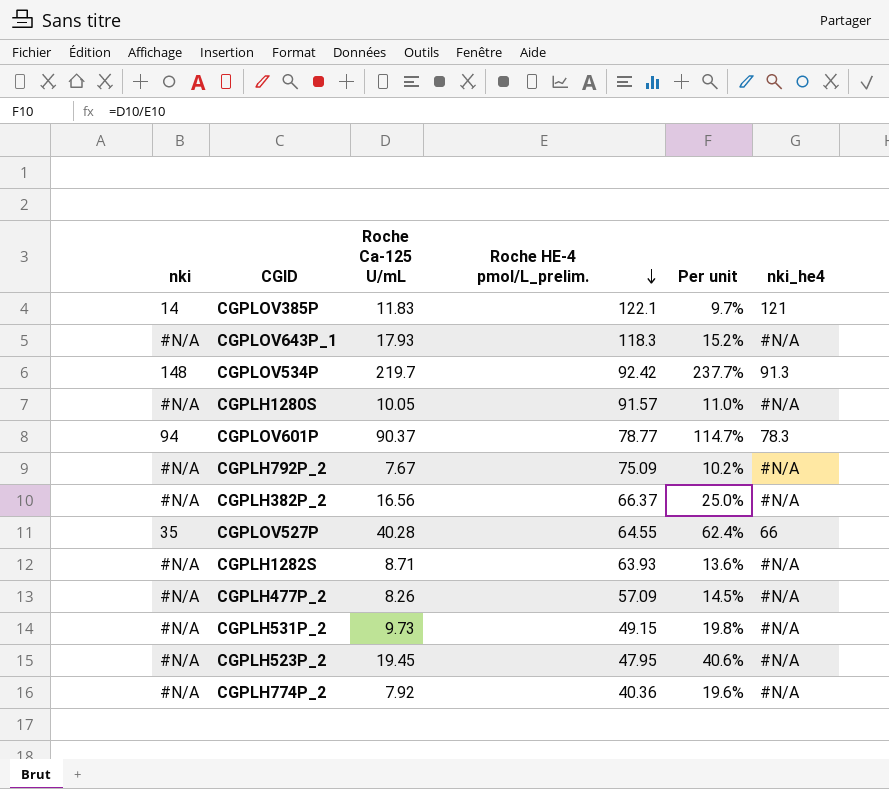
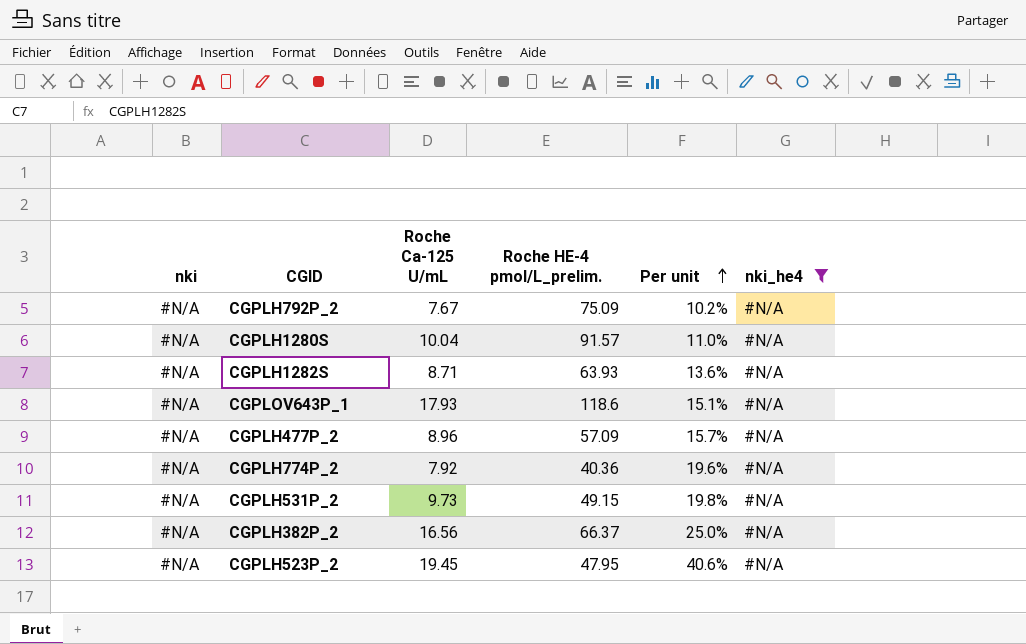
filter: none -> nki_he4 = #N/A
row order: Roche HE-4 pmol/L_prelim. descending -> Per unit ascending
CGPLH1280S | Roche Ca-125 U/mL: 10.05 -> 10.04
CGPLOV643P_1 | Roche HE-4 pmol/L_prelim.: 118.3 -> 118.6
CGPLOV643P_1 | Per unit: 15.2% -> 15.1%
CGPLH477P_2 | Roche Ca-125 U/mL: 8.26 -> 8.96
CGPLH477P_2 | Per unit: 14.5% -> 15.7%

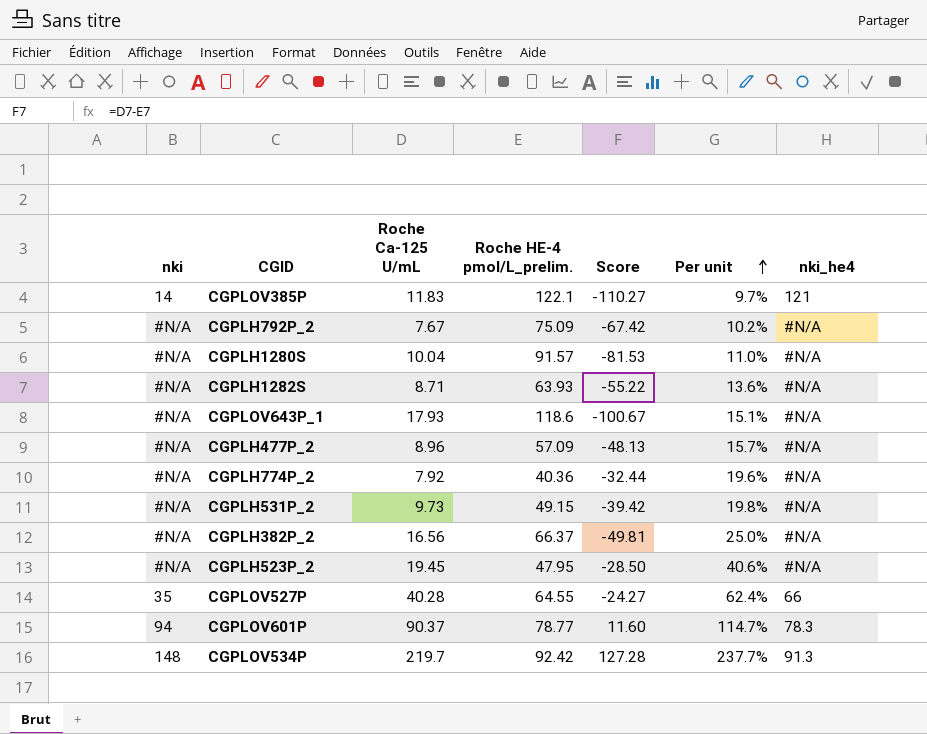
filter: nki_he4 = #N/A -> none
column Score | formula: none -> [Roche Ca-125 U/mL] - [Roche HE-4 pmol/L_prelim.]

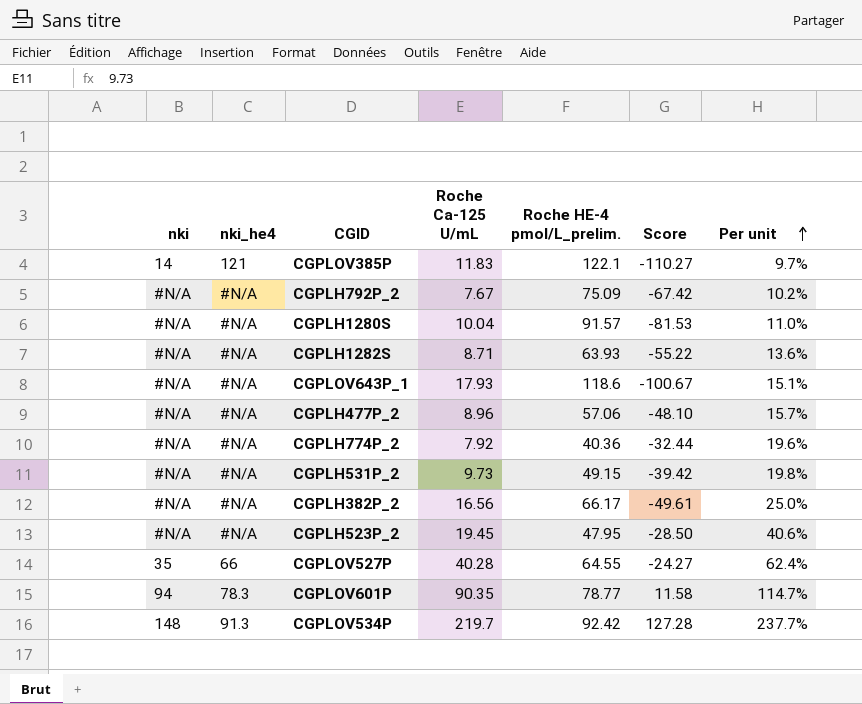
column nki_he4 | position: 7 -> 2
CGPLH477P_2 | Roche HE-4 pmol/L_prelim.: 57.09 -> 57.06
CGPLH477P_2 | Score: -48.13 -> -48.10
CGPLH382P_2 | Roche HE-4 pmol/L_prelim.: 66.37 -> 66.17
CGPLH382P_2 | Score: -49.81 -> -49.61
CGPLOV601P | Roche Ca-125 U/mL: 90.37 -> 90.35
CGPLOV601P | Score: 11.60 -> 11.58

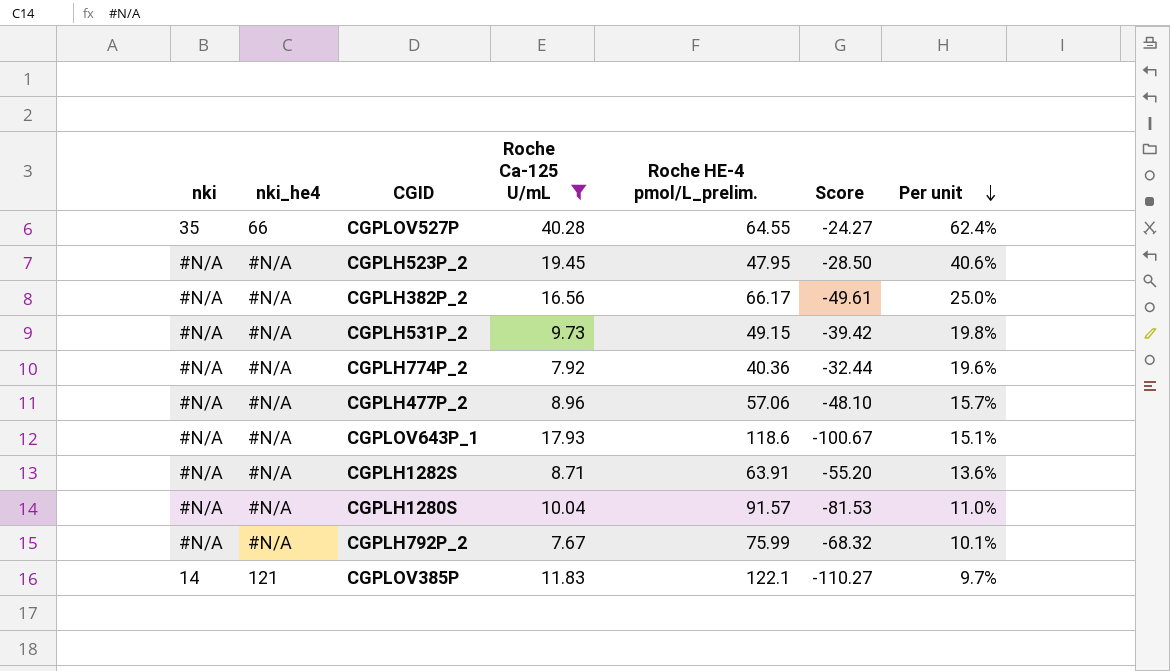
filter: none -> Roche Ca-125 U/mL <= 40.28
row order: Per unit ascending -> Per unit descending
CGPLH1282S | Roche HE-4 pmol/L_prelim.: 63.93 -> 63.91
CGPLH1282S | Score: -55.22 -> -55.20
CGPLH792P_2 | Roche HE-4 pmol/L_prelim.: 75.09 -> 75.99
CGPLH792P_2 | Score: -67.42 -> -68.32
CGPLH792P_2 | Per unit: 10.2% -> 10.1%

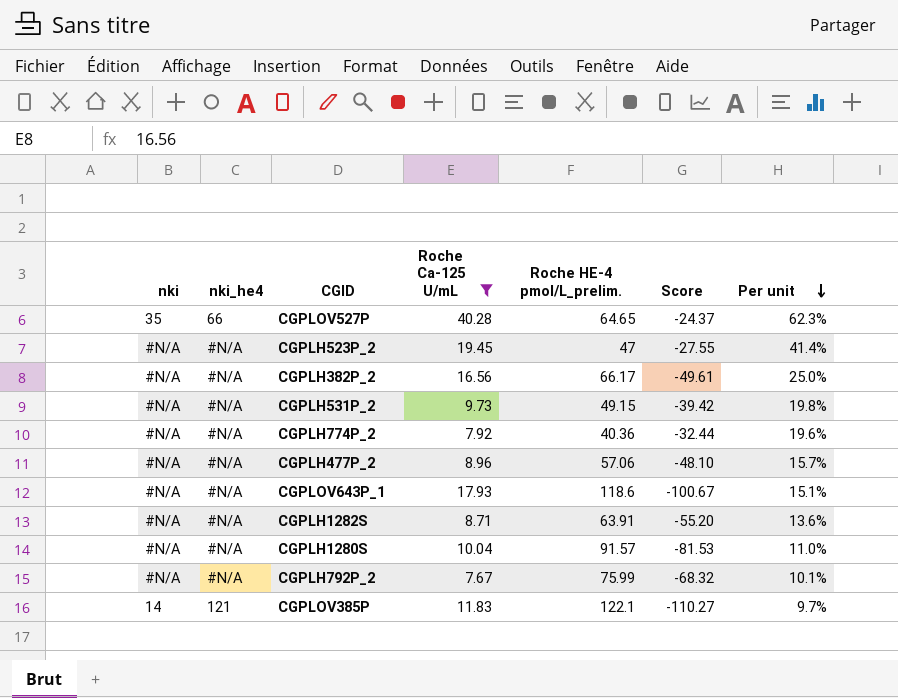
CGPLOV527P | Roche HE-4 pmol/L_prelim.: 64.55 -> 64.65
CGPLOV527P | Score: -24.27 -> -24.37
CGPLOV527P | Per unit: 62.4% -> 62.3%
CGPLH523P_2 | Roche HE-4 pmol/L_prelim.: 47.95 -> 47
CGPLH523P_2 | Score: -28.50 -> -27.55
CGPLH523P_2 | Per unit: 40.6% -> 41.4%

